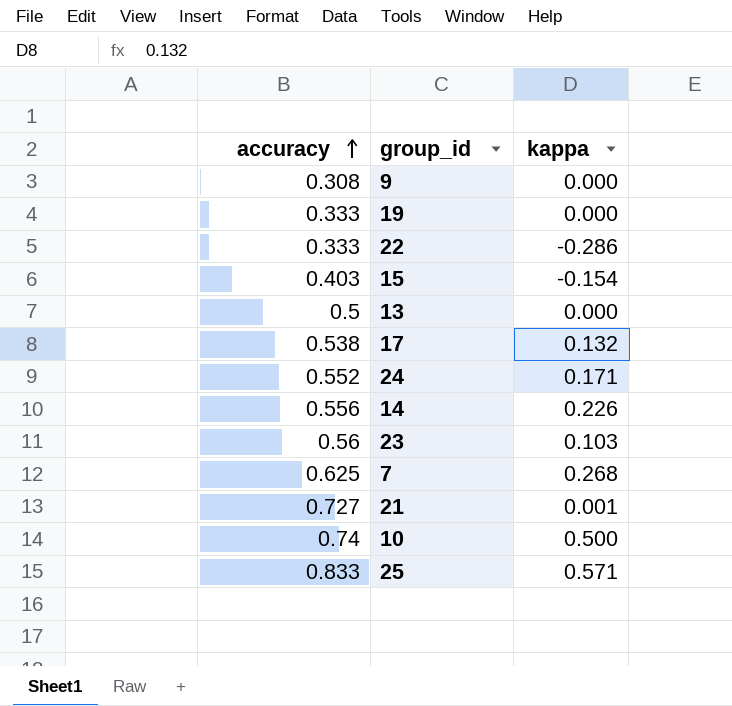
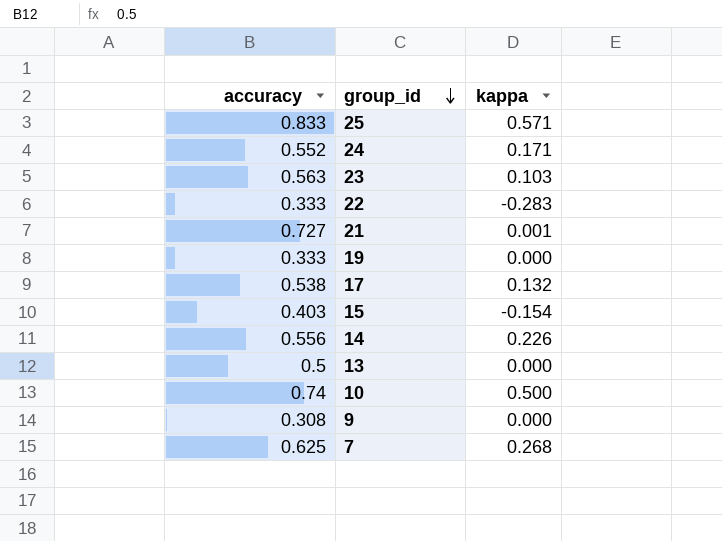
row order: accuracy ascending -> group_id descending
23 | accuracy: 0.56 -> 0.563
22 | kappa: -0.286 -> -0.283

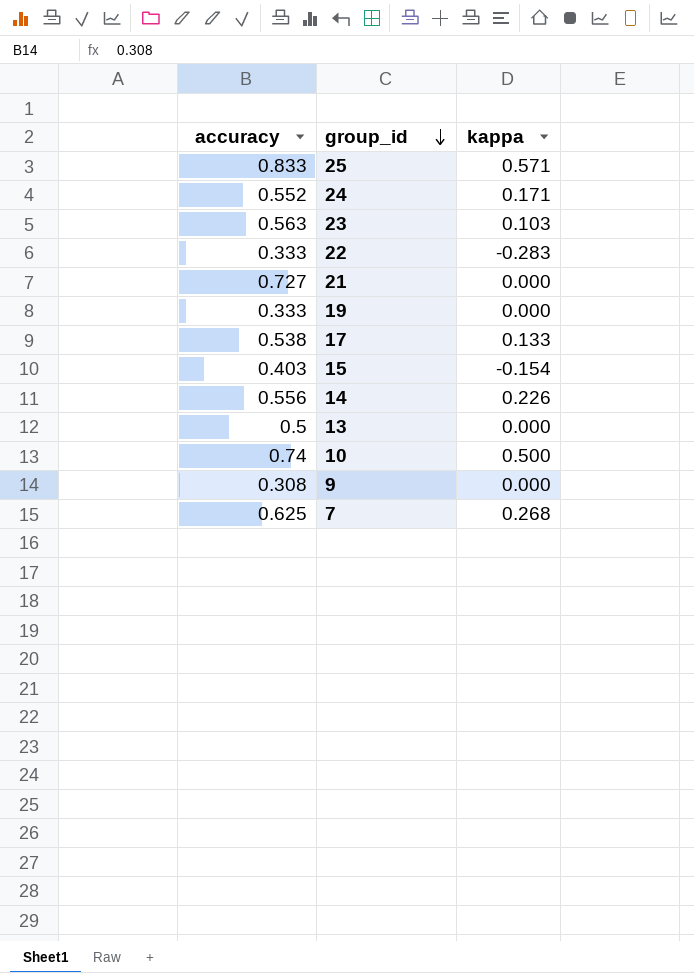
21 | kappa: 0.001 -> 0.000
17 | kappa: 0.132 -> 0.133

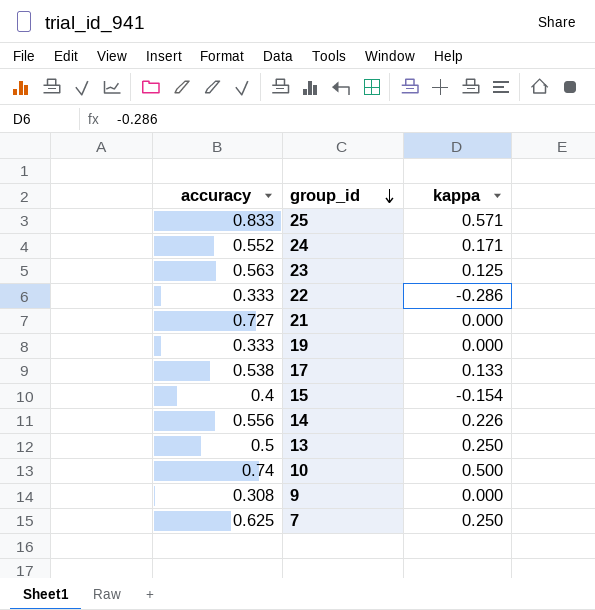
23 | kappa: 0.103 -> 0.125
22 | kappa: -0.283 -> -0.286
15 | accuracy: 0.403 -> 0.4
13 | kappa: 0.000 -> 0.250
7 | kappa: 0.268 -> 0.250

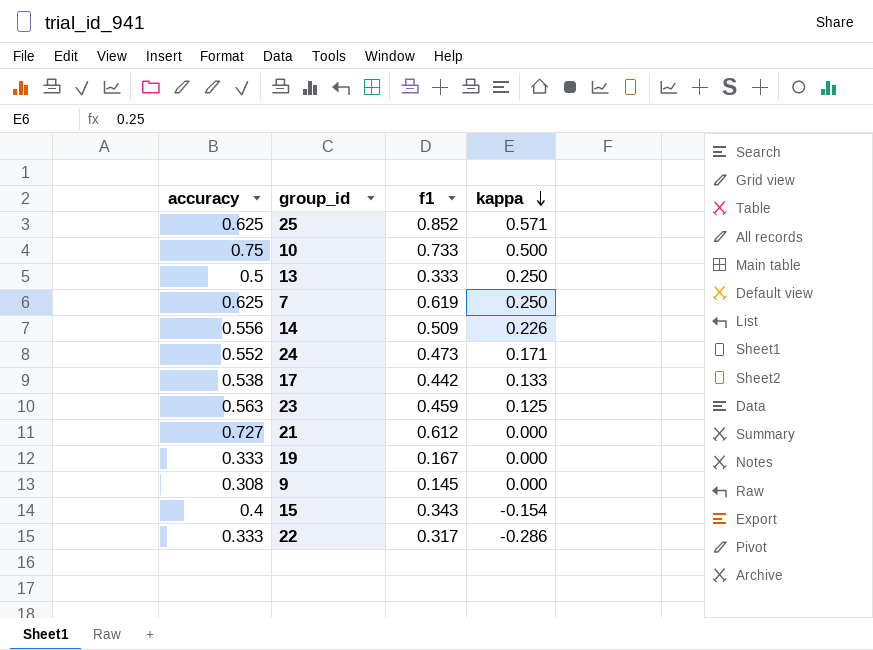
row order: group_id descending -> kappa descending
column f1 | position: none -> 3
25 | accuracy: 0.833 -> 0.625
10 | accuracy: 0.74 -> 0.75

